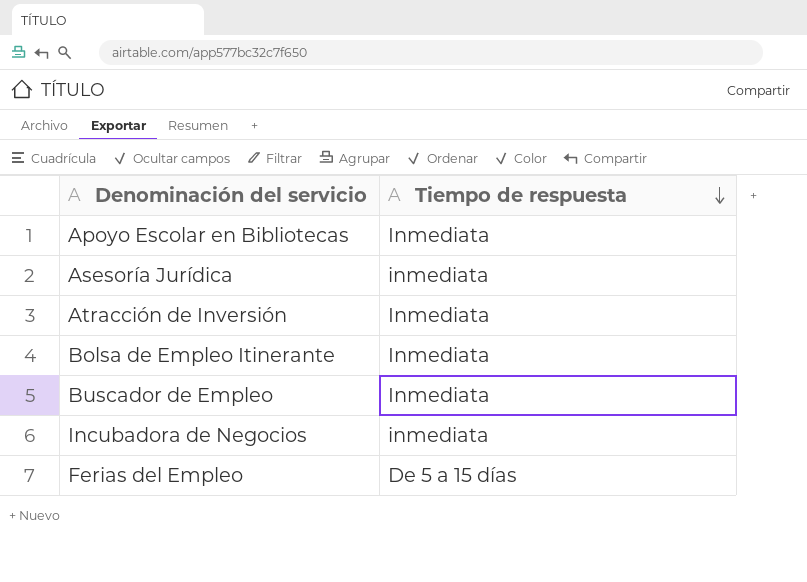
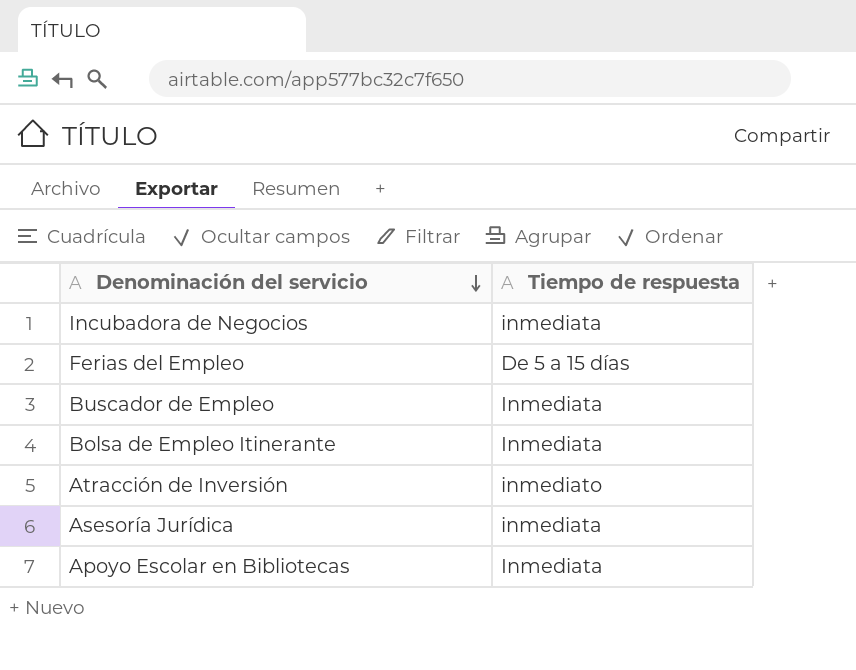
row order: Tiempo de respuesta descending -> Denominación del servicio descending
Atracción de Inversión | Tiempo de respuesta: Inmediata -> inmediato

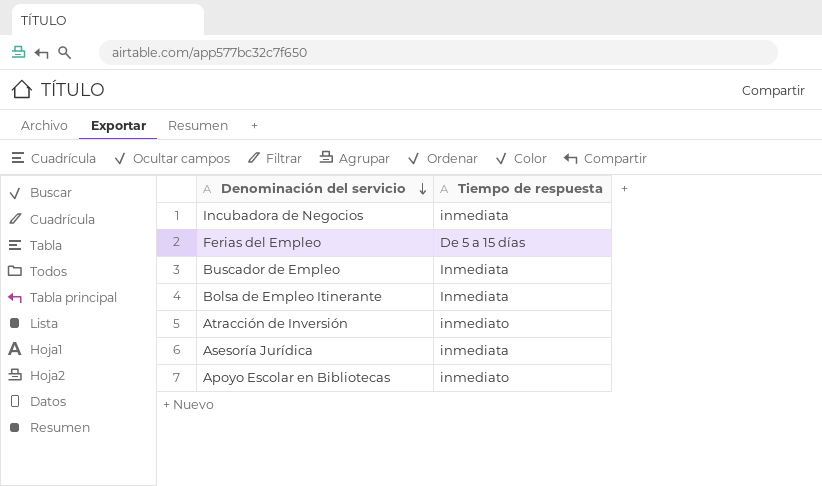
Apoyo Escolar en Bibliotecas | Tiempo de respuesta: Inmediata -> inmediato

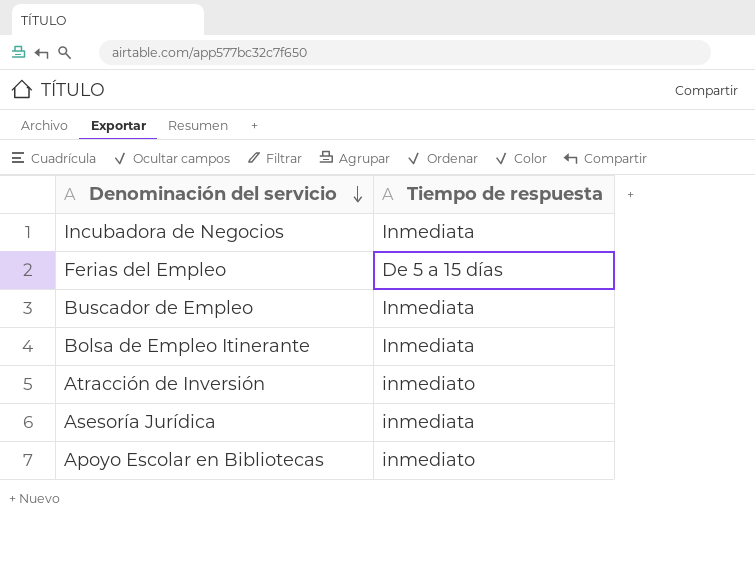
Incubadora de Negocios | Tiempo de respuesta: inmediata -> Inmediata

